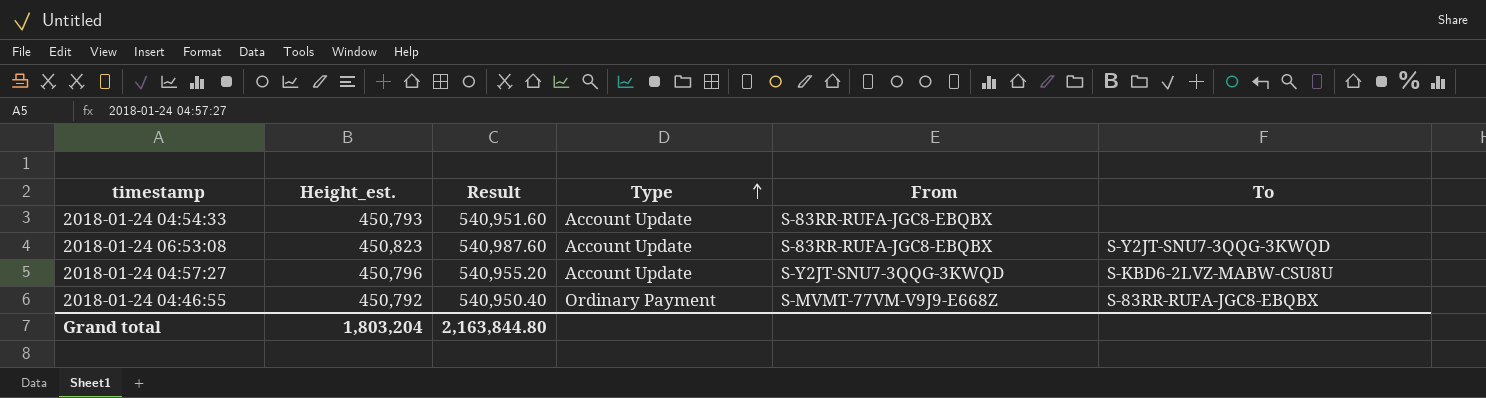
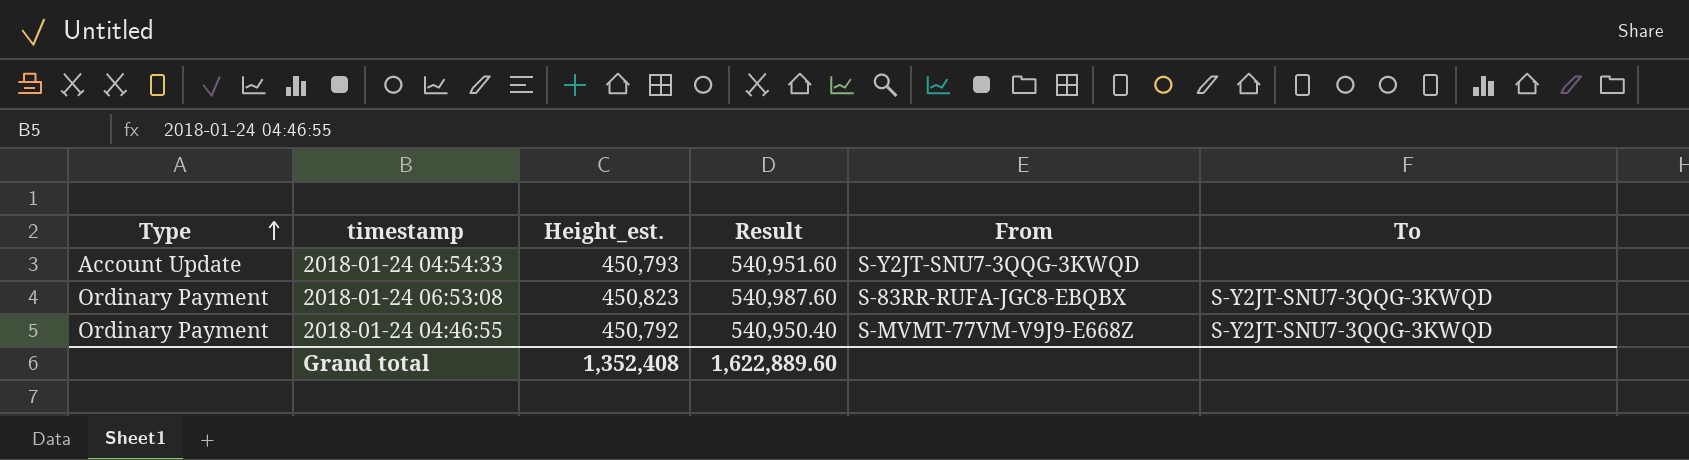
column Type | position: 4 -> 1
row 2018-01-24 04:57:27: 450,796 | 540,955.20 | Account Update | S-Y2JT-SNU7-3QQG-3KWQD | S-KBD6-2LVZ-MABW-CSU8U -> none
2018-01-24 04:54:33 | From: S-83RR-RUFA-JGC8-EBQBX -> S-Y2JT-SNU7-3QQG-3KWQD
2018-01-24 06:53:08 | Type: Account Update -> Ordinary Payment
2018-01-24 04:46:55 | To: S-83RR-RUFA-JGC8-EBQBX -> S-Y2JT-SNU7-3QQG-3KWQD
Grand total | Height_est.: 1,803,204 -> 1,352,408
Grand total | Result: 2,163,844.80 -> 1,622,889.60

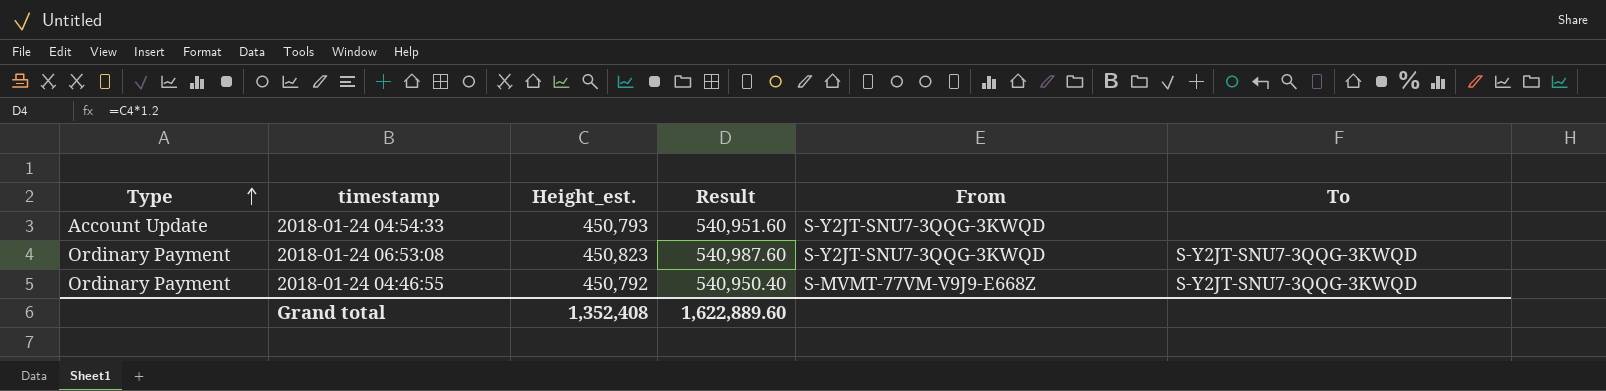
2018-01-24 06:53:08 | From: S-83RR-RUFA-JGC8-EBQBX -> S-Y2JT-SNU7-3QQG-3KWQD

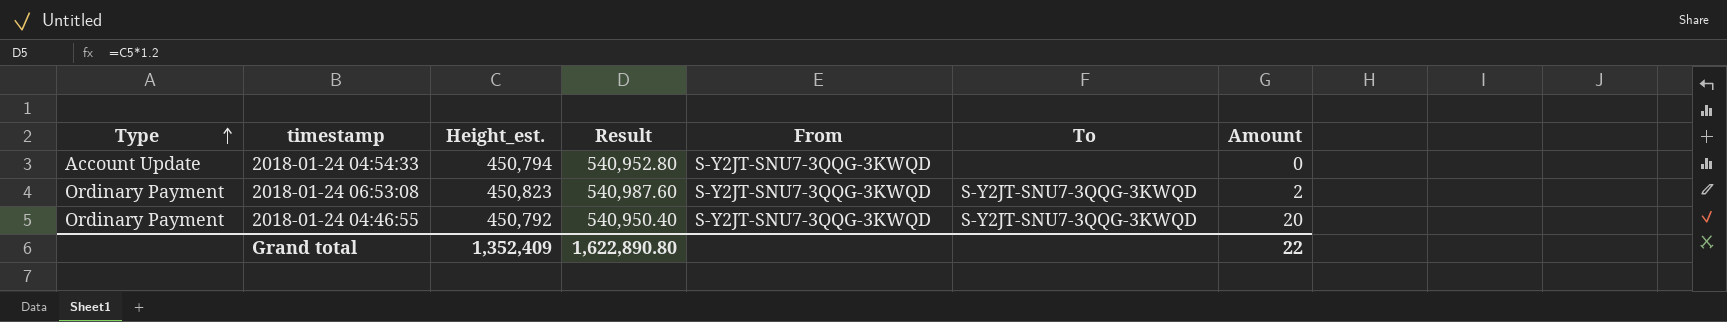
column Amount | position: none -> 7
2018-01-24 04:54:33 | Height_est.: 450,793 -> 450,794
2018-01-24 04:54:33 | Result: 540,951.60 -> 540,952.80
2018-01-24 04:46:55 | From: S-MVMT-77VM-V9J9-E668Z -> S-Y2JT-SNU7-3QQG-3KWQD
Grand total | Height_est.: 1,352,408 -> 1,352,409
Grand total | Result: 1,622,889.60 -> 1,622,890.80

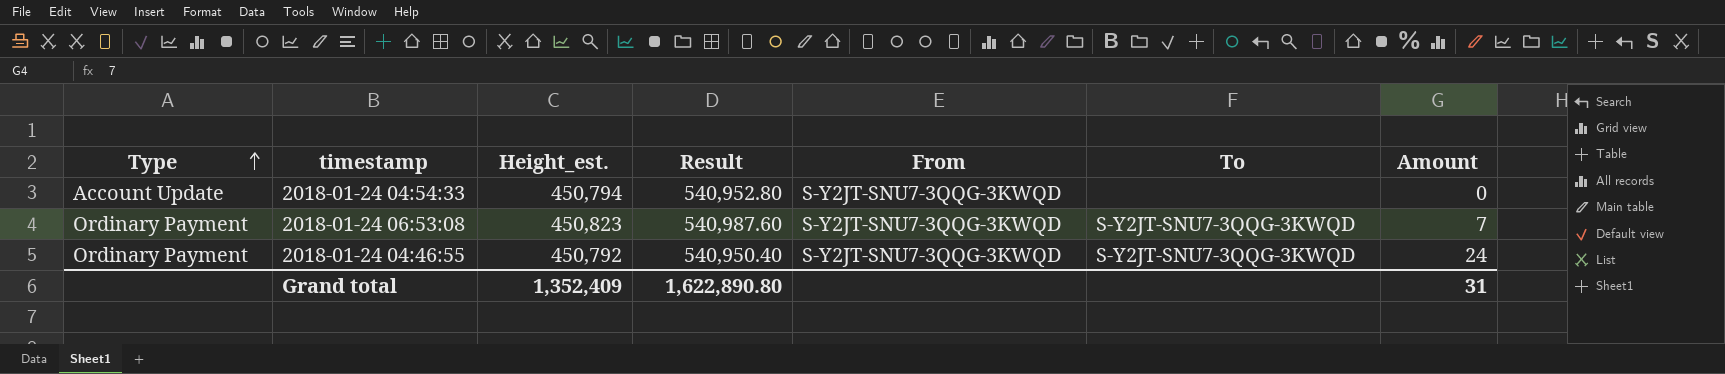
2018-01-24 06:53:08 | Amount: 2 -> 7
2018-01-24 04:46:55 | Amount: 20 -> 24
Grand total | Amount: 22 -> 31

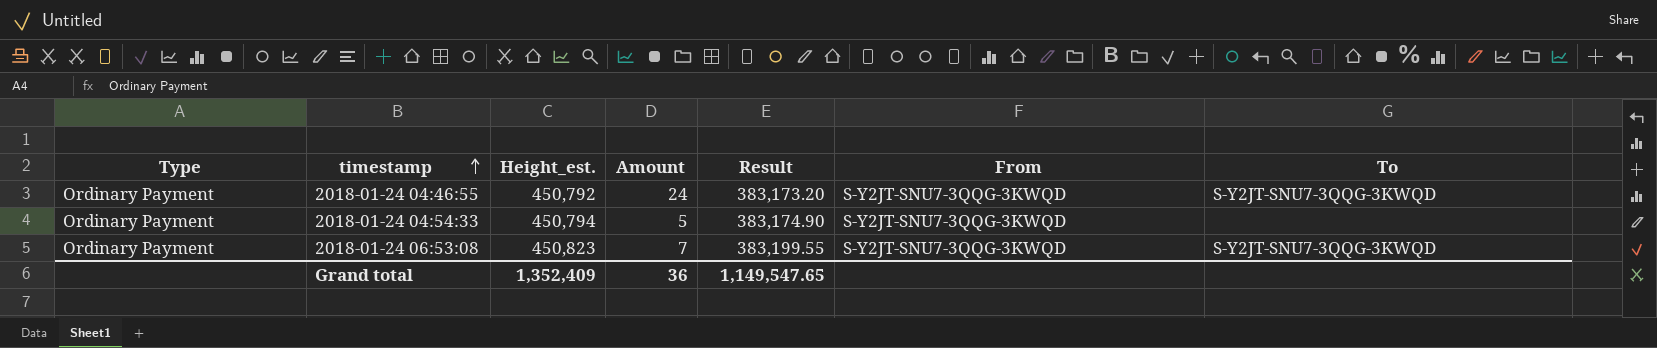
row order: Type ascending -> timestamp ascending
column Amount | position: 7 -> 4
column Result | formula: [Height_est.] * 1.2 -> [Height_est.] * 0.85
2018-01-24 04:54:33 | Type: Account Update -> Ordinary Payment
2018-01-24 04:54:33 | Amount: 0 -> 5
Grand total | Amount: 31 -> 36
Grand total | Result: 1,622,890.80 -> 1,149,547.65

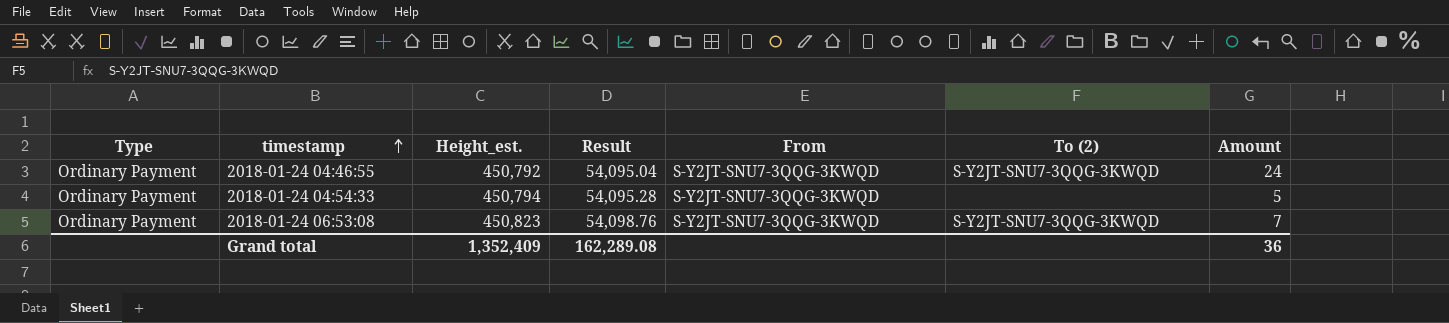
column Result | formula: [Height_est.] * 0.85 -> [Height_est.] * 0.12
column name: To -> To (2)
column Amount | position: 4 -> 7
Grand total | Result: 1,149,547.65 -> 162,289.08

